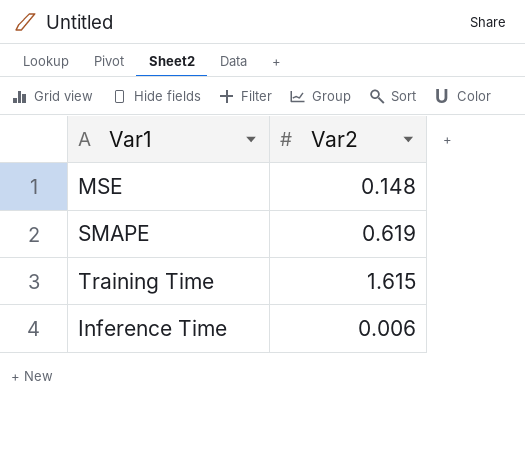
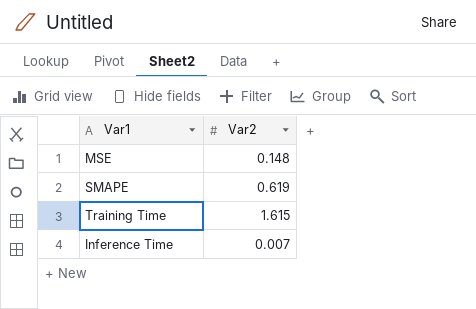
Inference Time | Var2: 0.006 -> 0.007

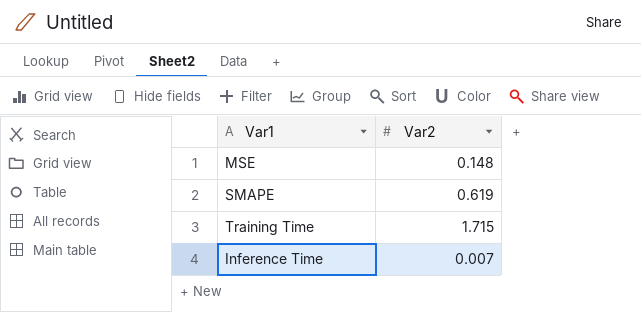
Training Time | Var2: 1.615 -> 1.715

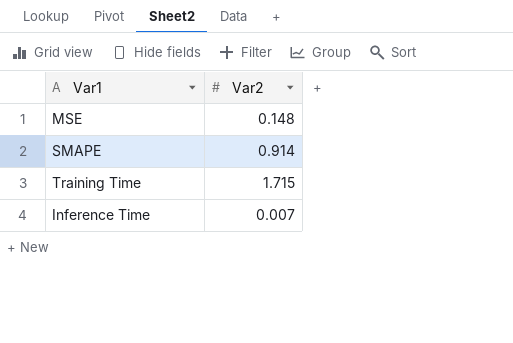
SMAPE | Var2: 0.619 -> 0.914

